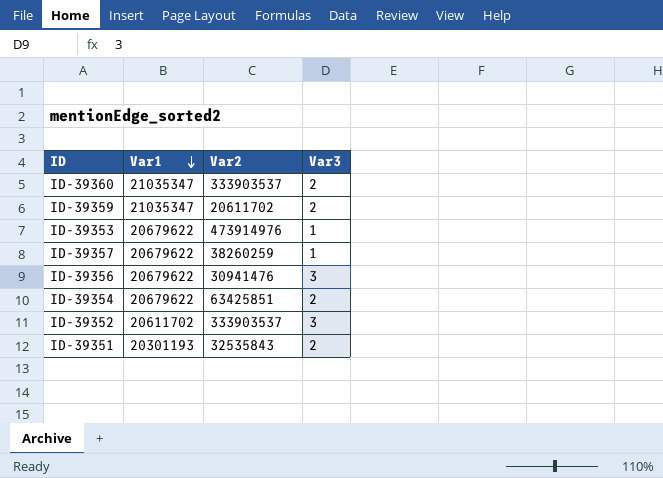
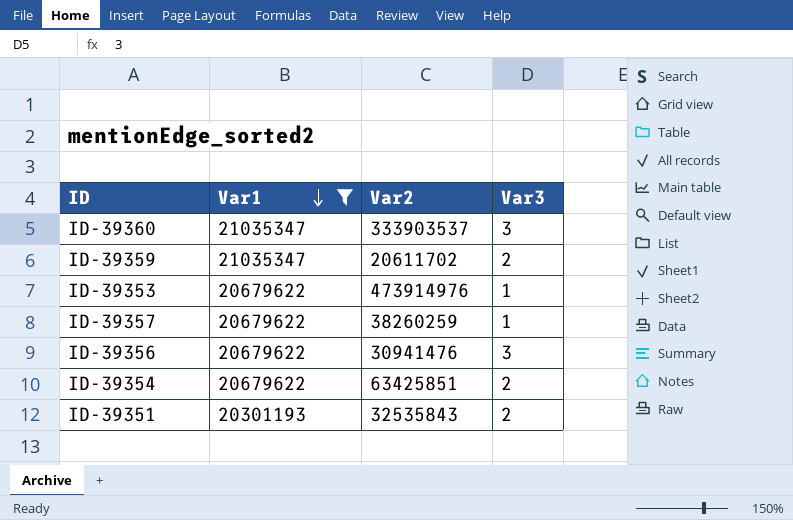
filter: none -> Var1 != 20611702
ID-39360 | Var3: 2 -> 3

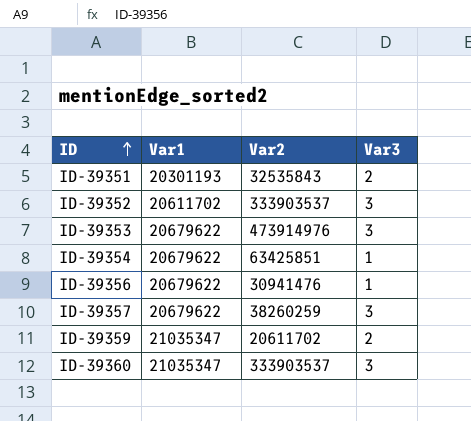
filter: Var1 != 20611702 -> none
row order: Var1 descending -> ID ascending
ID-39353 | Var3: 1 -> 3
ID-39354 | Var3: 2 -> 1
ID-39356 | Var3: 3 -> 1
ID-39357 | Var3: 1 -> 3

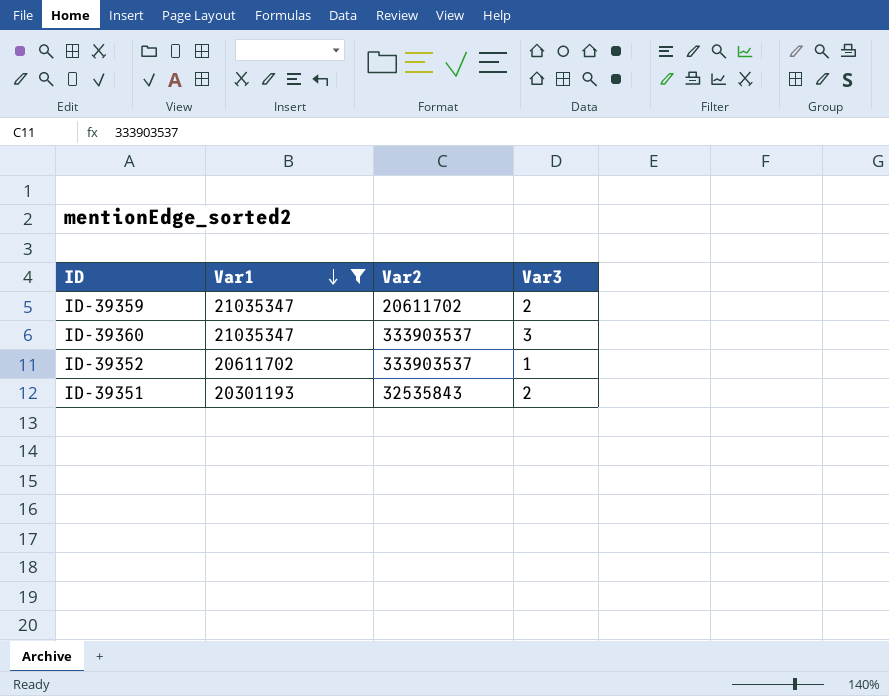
filter: none -> Var1 != 20679622
row order: ID ascending -> Var1 descending
ID-39352 | Var3: 3 -> 1

